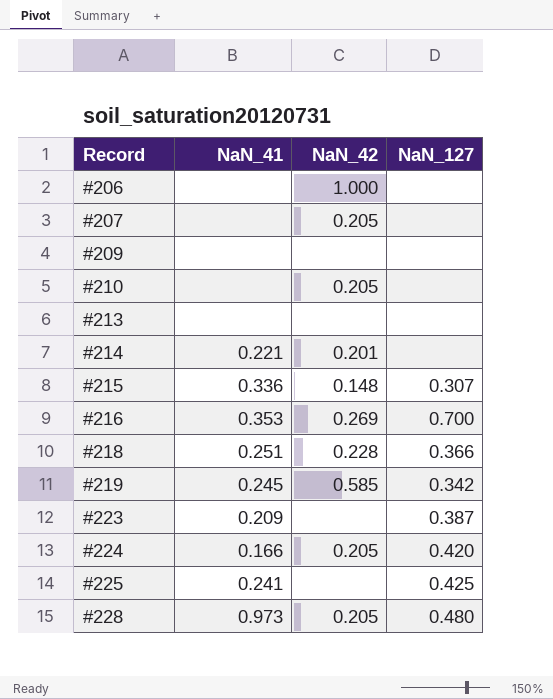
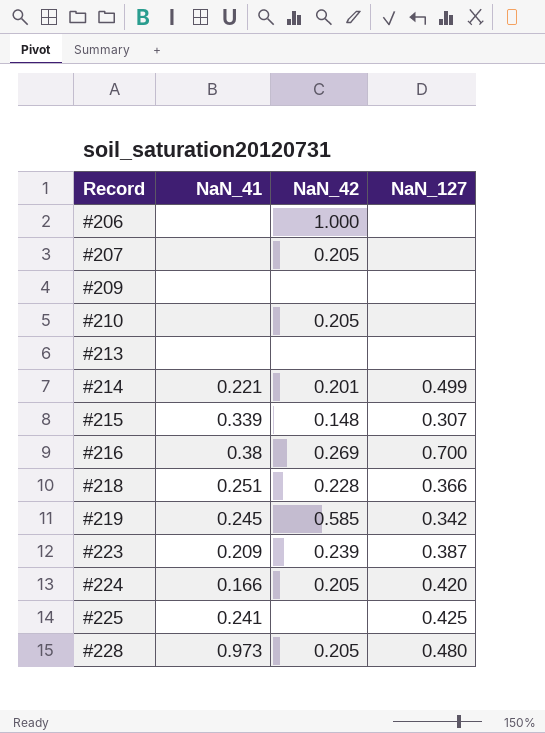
#214 | NaN_127: none -> 0.499
#215 | NaN_41: 0.336 -> 0.339
#216 | NaN_41: 0.353 -> 0.38
#223 | NaN_42: none -> 0.239

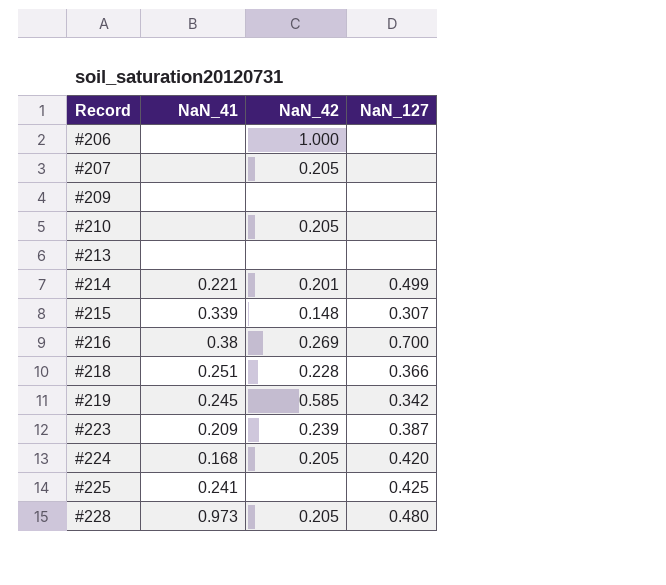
#224 | NaN_41: 0.166 -> 0.168

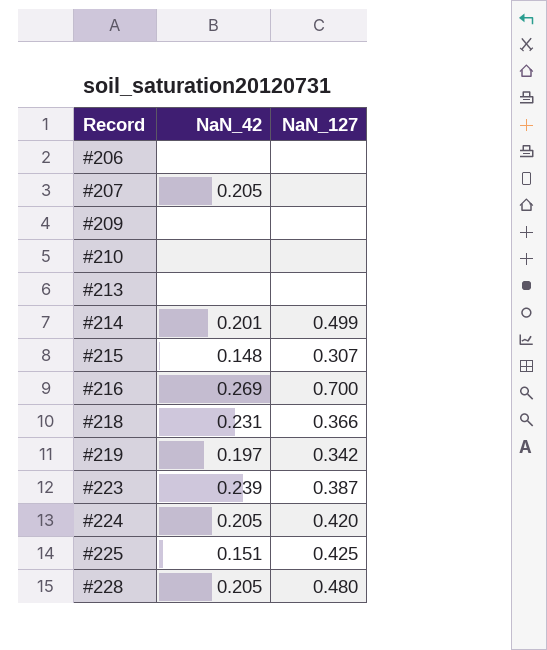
column NaN_41 | position: 2 -> none
#206 | NaN_42: 1.000 -> none
#210 | NaN_42: 0.205 -> none
#218 | NaN_42: 0.228 -> 0.231
#219 | NaN_42: 0.585 -> 0.197
#225 | NaN_42: none -> 0.151

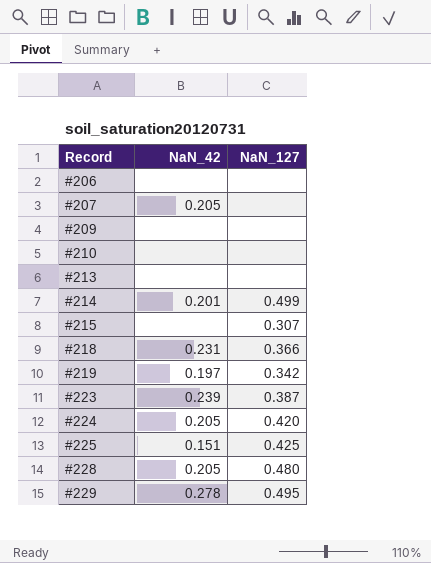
row #216: 0.269 | 0.700 -> none
#215 | NaN_42: 0.148 -> none
row #229: none -> 0.278 | 0.495

